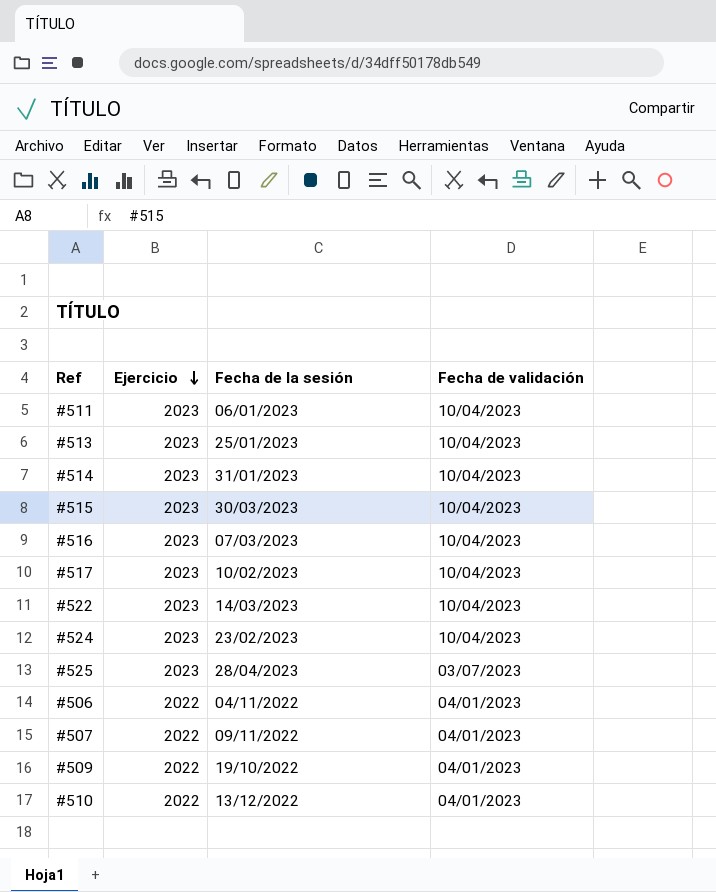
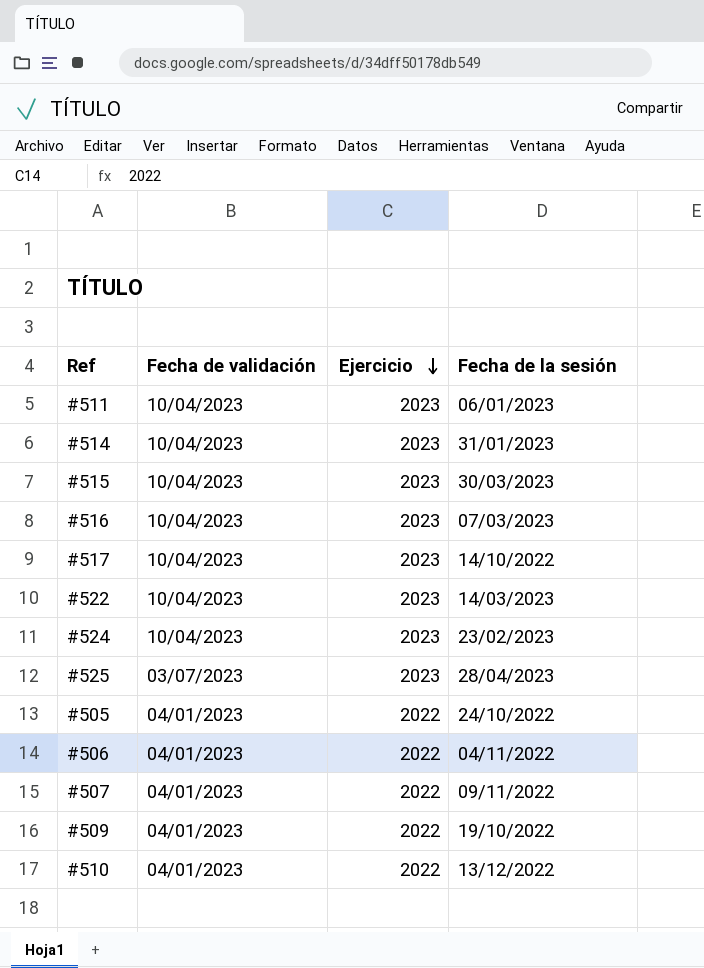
column Fecha de validación | position: 4 -> 2
row #513: 2023 | 25/01/2023 | 10/04/2023 -> none
#517 | Fecha de la sesión: 10/02/2023 -> 14/10/2022
row #505: none -> 04/01/2023 | 2022 | 24/10/2022

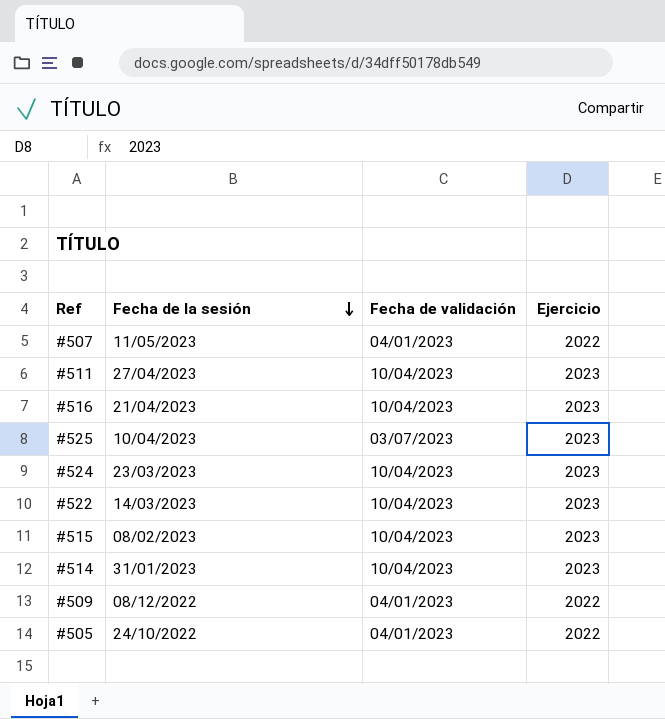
row order: Ejercicio descending -> Fecha de la sesión descending
column Fecha de la sesión | position: 4 -> 2
row #517: 10/04/2023 | 2023 | 14/10/2022 -> none
row #506: 04/01/2023 | 2022 | 04/11/2022 -> none
row #510: 04/01/2023 | 2022 | 13/12/2022 -> none
#507 | Fecha de la sesión: 09/11/2022 -> 11/05/2023
#511 | Fecha de la sesión: 06/01/2023 -> 27/04/2023
#516 | Fecha de la sesión: 07/03/2023 -> 21/04/2023
#525 | Fecha de la sesión: 28/04/2023 -> 10/04/2023
#524 | Fecha de la sesión: 23/02/2023 -> 23/03/2023
#515 | Fecha de la sesión: 30/03/2023 -> 08/02/2023
#509 | Fecha de la sesión: 19/10/2022 -> 08/12/2022

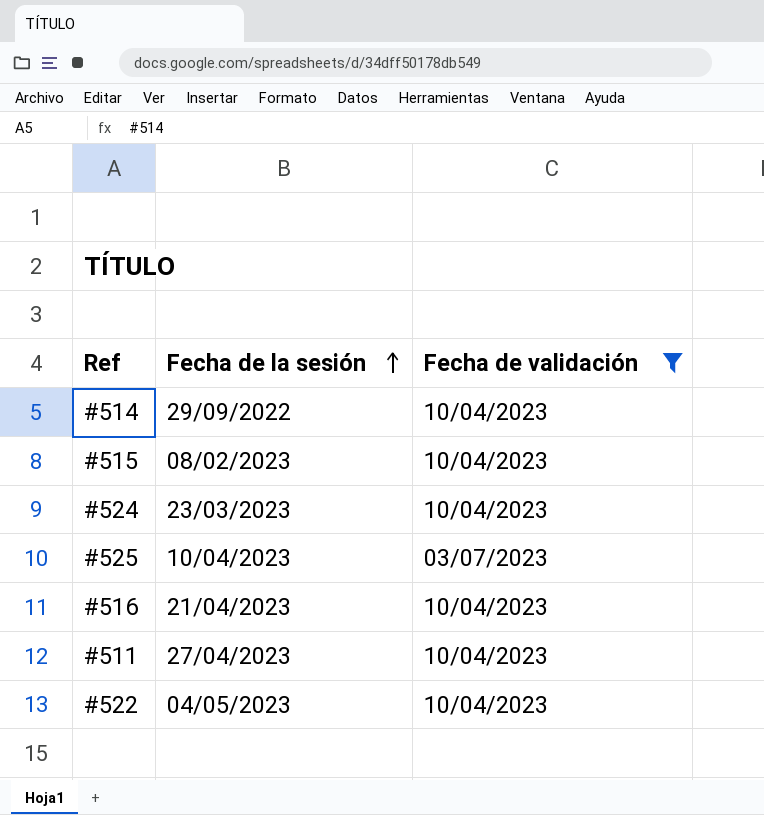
filter: none -> Fecha de validación != 04/01/2023
row order: Fecha de la sesión descending -> Fecha de la sesión ascending
column Ejercicio | position: 4 -> none
#514 | Fecha de la sesión: 31/01/2023 -> 29/09/2022
#522 | Fecha de la sesión: 14/03/2023 -> 04/05/2023

